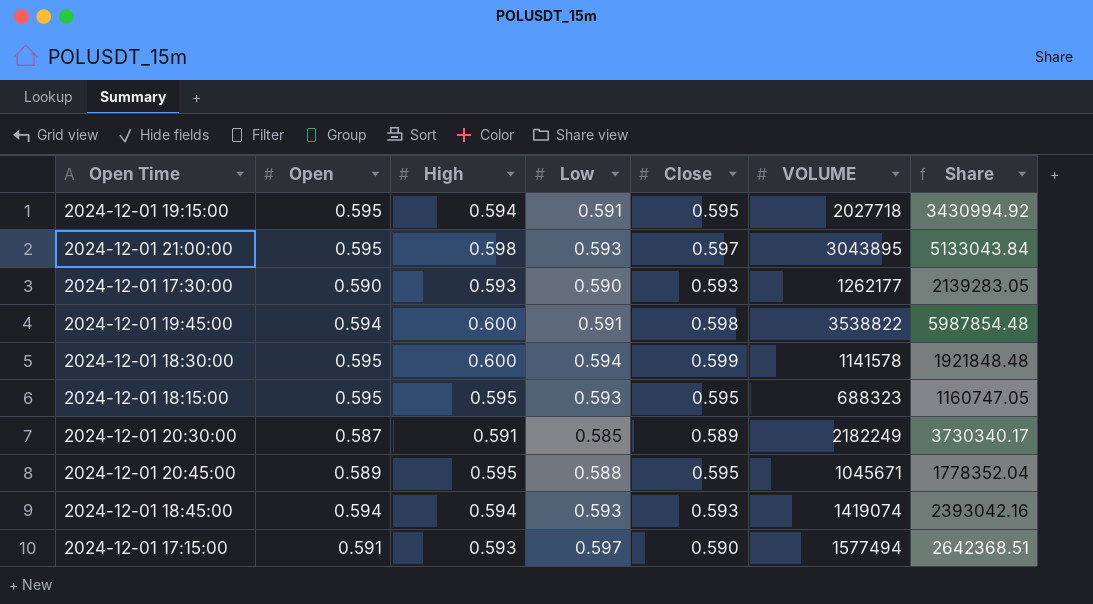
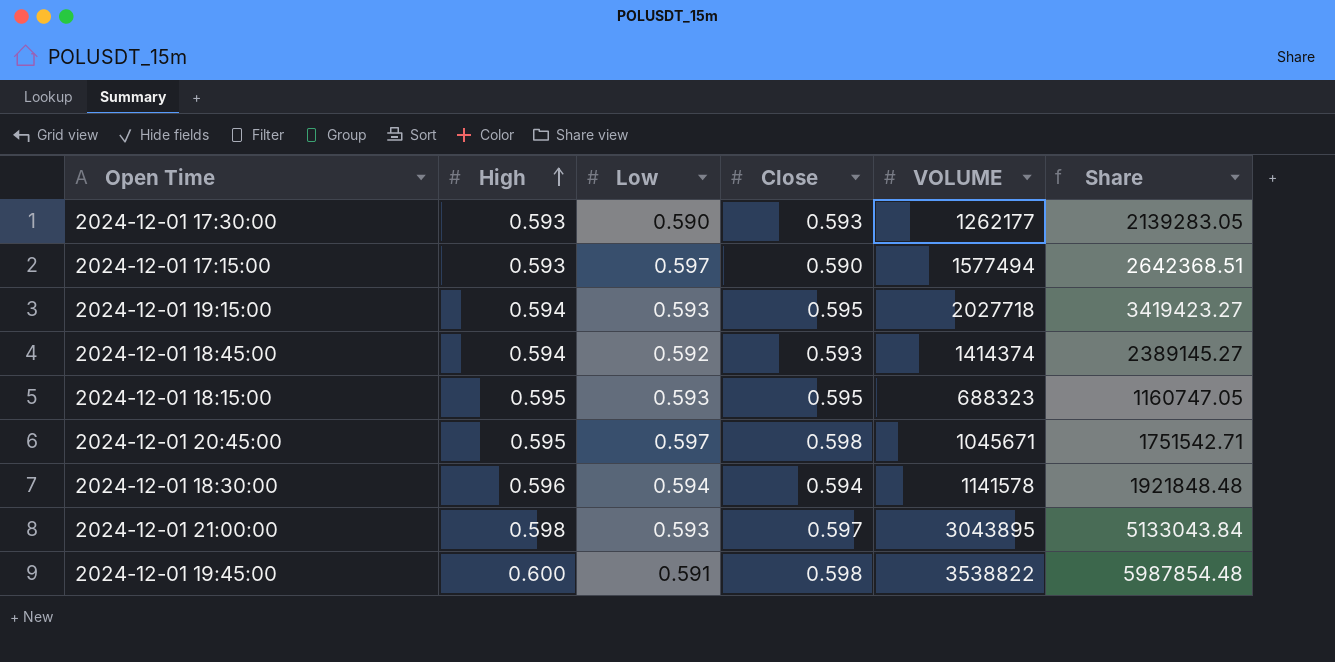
row order: none -> High ascending
column Open | position: 2 -> none
row 2024-12-01 20:30:00: 0.587 | 0.591 | 0.585 | 0.589 | 2182249 | 3730340.17 -> none
2024-12-01 19:15:00 | Low: 0.591 -> 0.593
2024-12-01 19:15:00 | Share: 3430994.92 -> 3419423.27
2024-12-01 18:45:00 | Low: 0.593 -> 0.592
2024-12-01 18:45:00 | VOLUME: 1419074 -> 1414374
2024-12-01 18:45:00 | Share: 2393042.16 -> 2389145.27
2024-12-01 20:45:00 | Low: 0.588 -> 0.597
2024-12-01 20:45:00 | Close: 0.595 -> 0.598
2024-12-01 20:45:00 | Share: 1778352.04 -> 1751542.71
2024-12-01 18:30:00 | High: 0.600 -> 0.596
2024-12-01 18:30:00 | Close: 0.599 -> 0.594

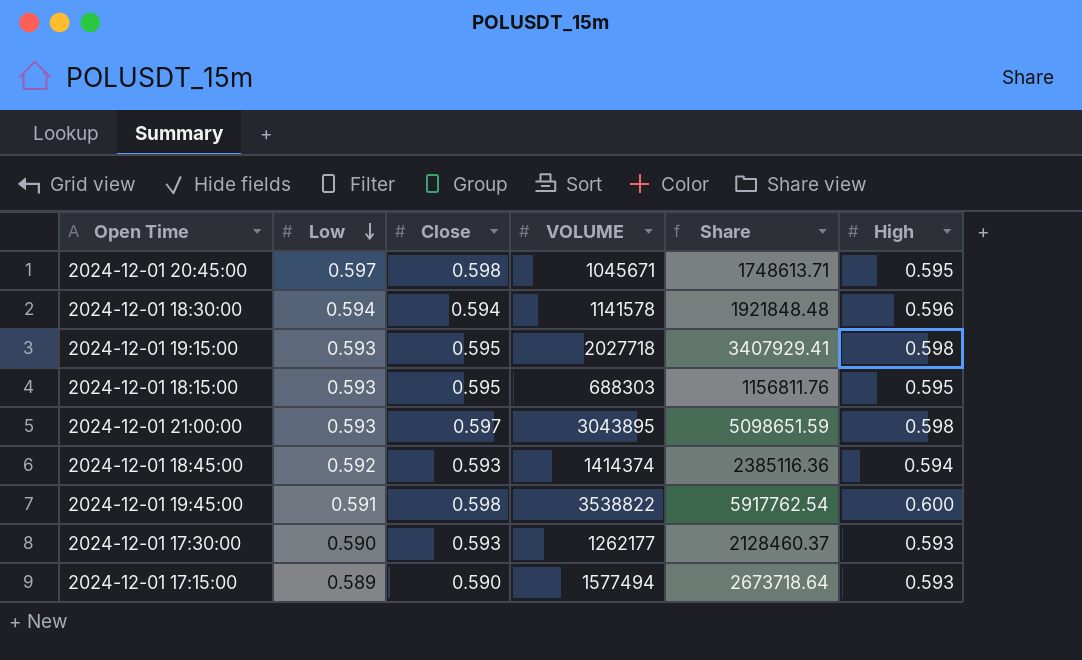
row order: High ascending -> Low descending
column Share | formula: [VOLUME] / [Low] -> [VOLUME] / [Close]
column High | position: 2 -> 6
2024-12-01 19:15:00 | High: 0.594 -> 0.598
2024-12-01 18:15:00 | VOLUME: 688323 -> 688303
2024-12-01 17:15:00 | Low: 0.597 -> 0.589

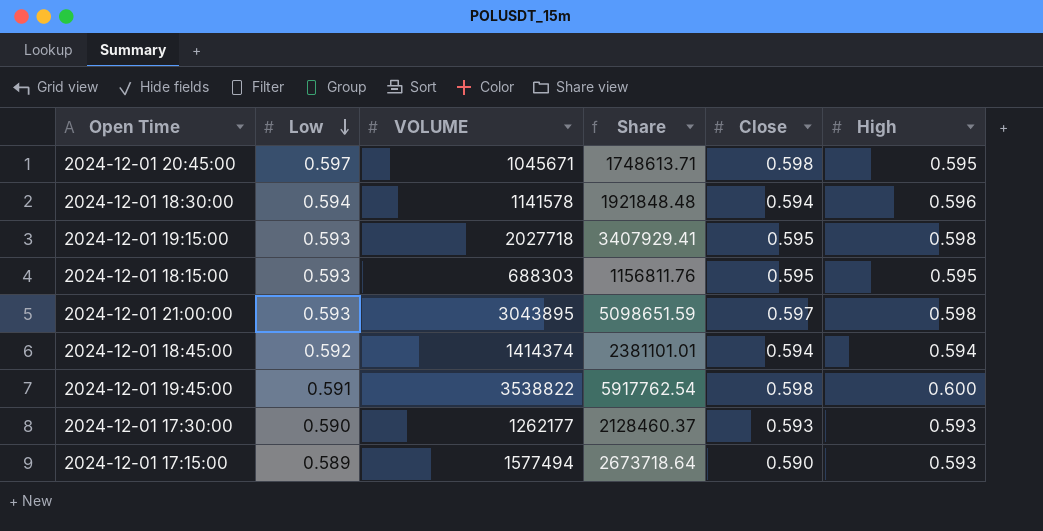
column Close | position: 3 -> 5
2024-12-01 18:45:00 | Share: 2385116.36 -> 2381101.01
2024-12-01 18:45:00 | Close: 0.593 -> 0.594

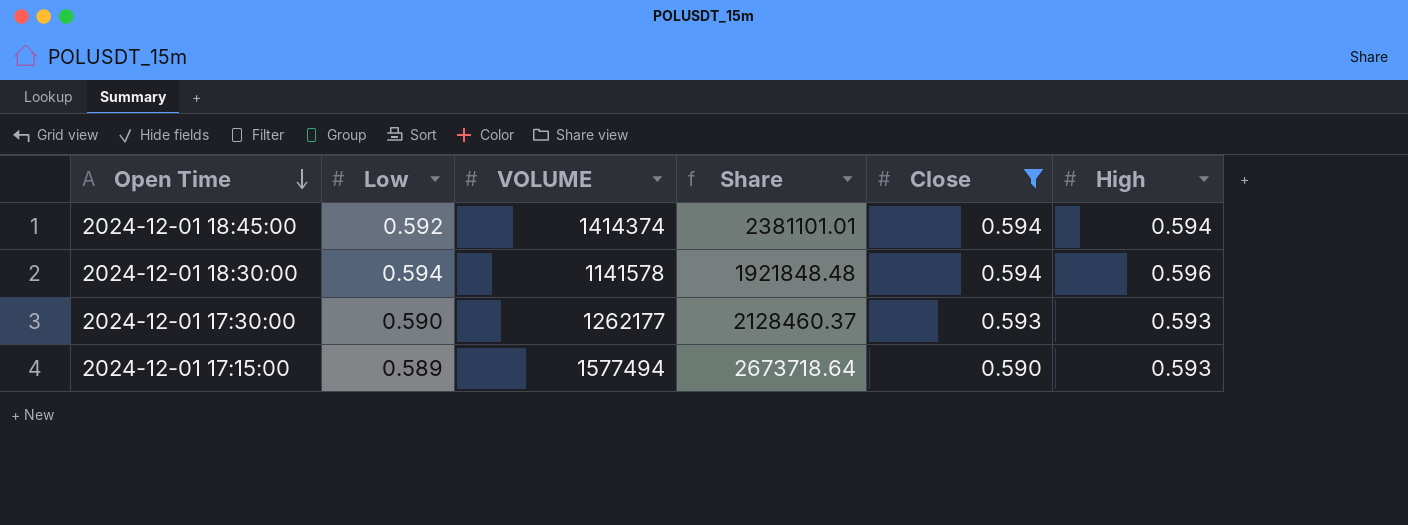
filter: none -> Close <= 0.594
row order: Low descending -> Open Time descending

